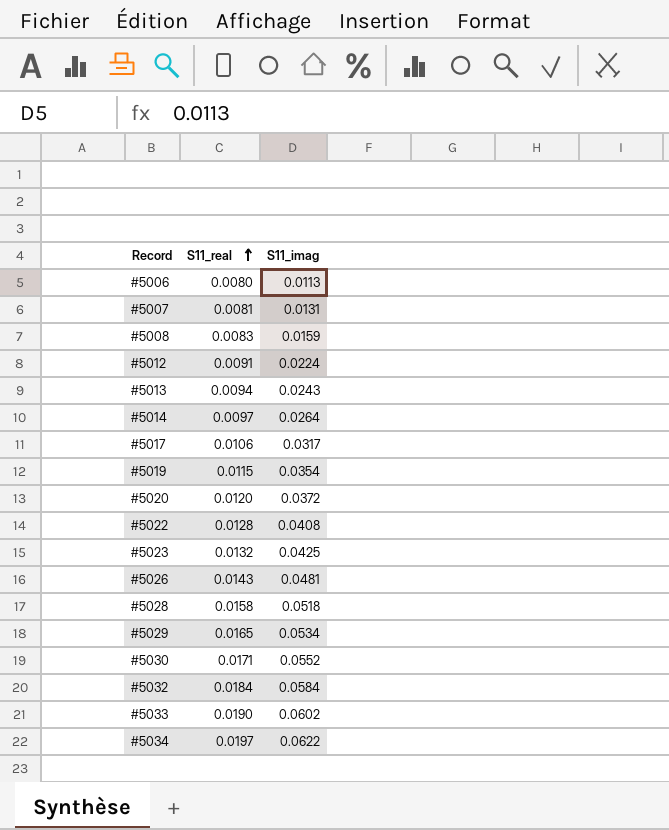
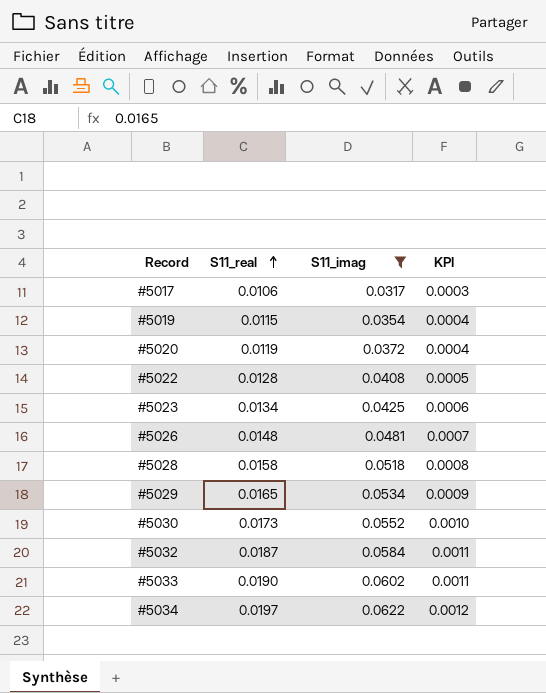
filter: none -> S11_imag >= 0.0317
column KPI | formula: none -> [S11_real] * [S11_imag]
#5020 | S11_real: 0.0120 -> 0.0119
#5023 | S11_real: 0.0132 -> 0.0134
#5026 | S11_real: 0.0143 -> 0.0148
#5030 | S11_real: 0.0171 -> 0.0173
#5032 | S11_real: 0.0184 -> 0.0187

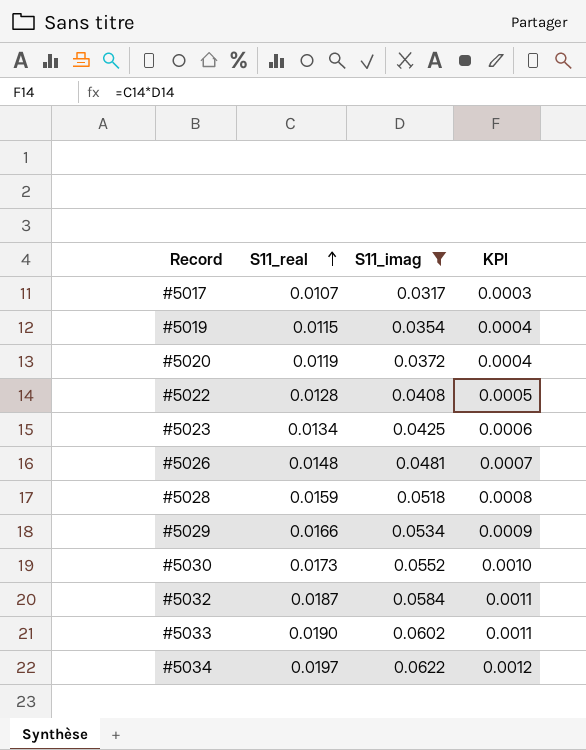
#5017 | S11_real: 0.0106 -> 0.0107
#5028 | S11_real: 0.0158 -> 0.0159
#5029 | S11_real: 0.0165 -> 0.0166

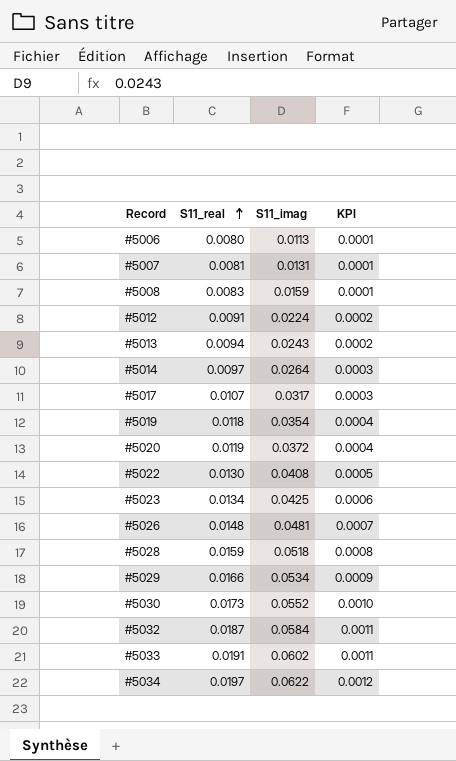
filter: S11_imag >= 0.0317 -> none
#5019 | S11_real: 0.0115 -> 0.0118
#5022 | S11_real: 0.0128 -> 0.0130
#5033 | S11_real: 0.0190 -> 0.0191

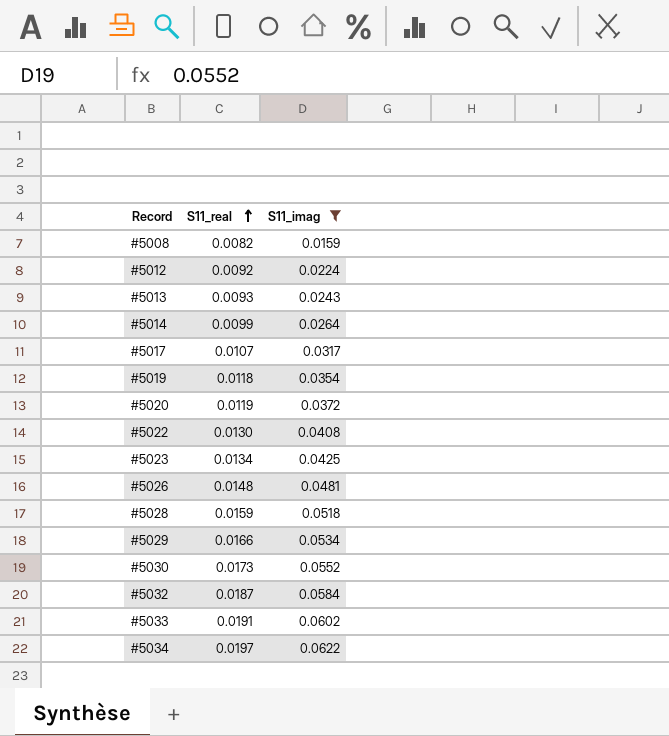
filter: none -> S11_imag >= 0.0159
column KPI | formula: [S11_real] * [S11_imag] -> none
#5008 | S11_real: 0.0083 -> 0.0082
#5012 | S11_real: 0.0091 -> 0.0092
#5013 | S11_real: 0.0094 -> 0.0093
#5014 | S11_real: 0.0097 -> 0.0099

